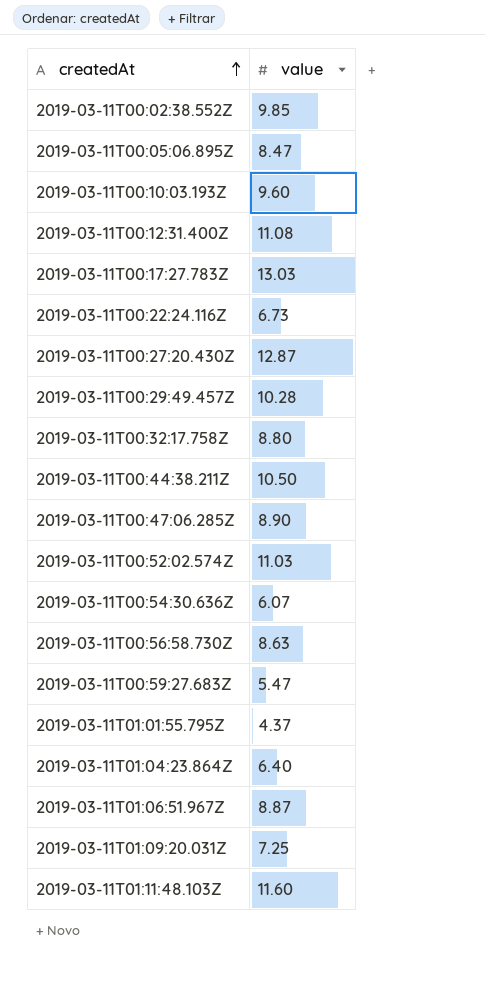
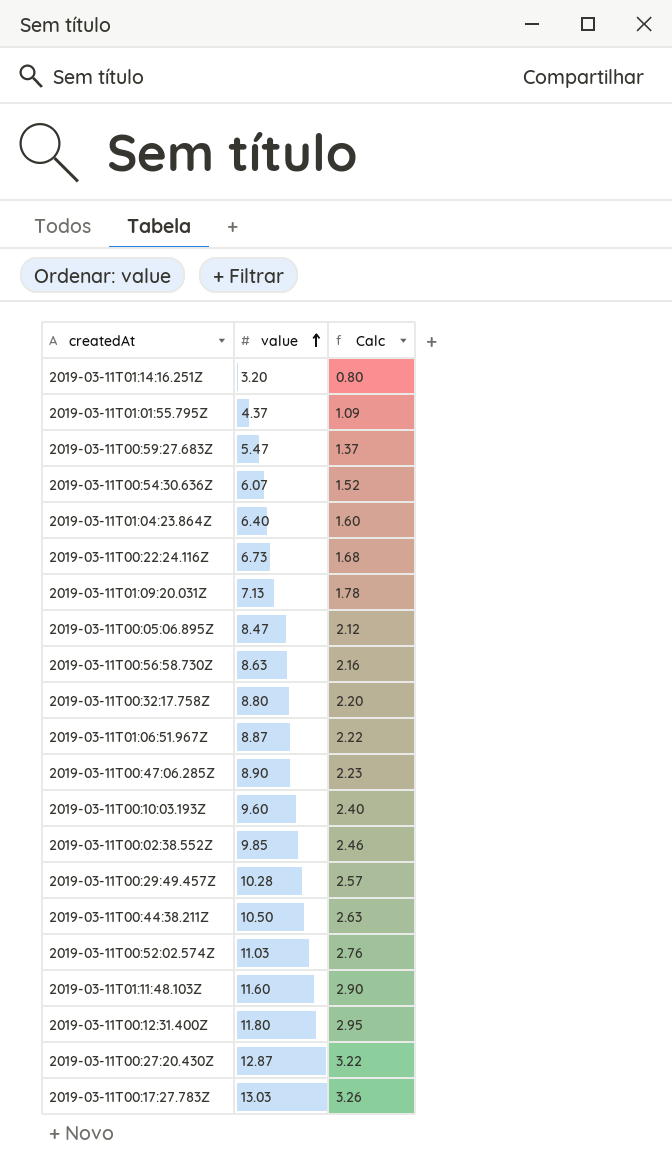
row order: createdAt ascending -> value ascending
column Calc | formula: none -> [value] * 0.25
row 2019-03-11T01:14:16.251Z: none -> 3.20 | 0.80
2019-03-11T01:09:20.031Z | value: 7.25 -> 7.13
2019-03-11T00:12:31.400Z | value: 11.08 -> 11.80

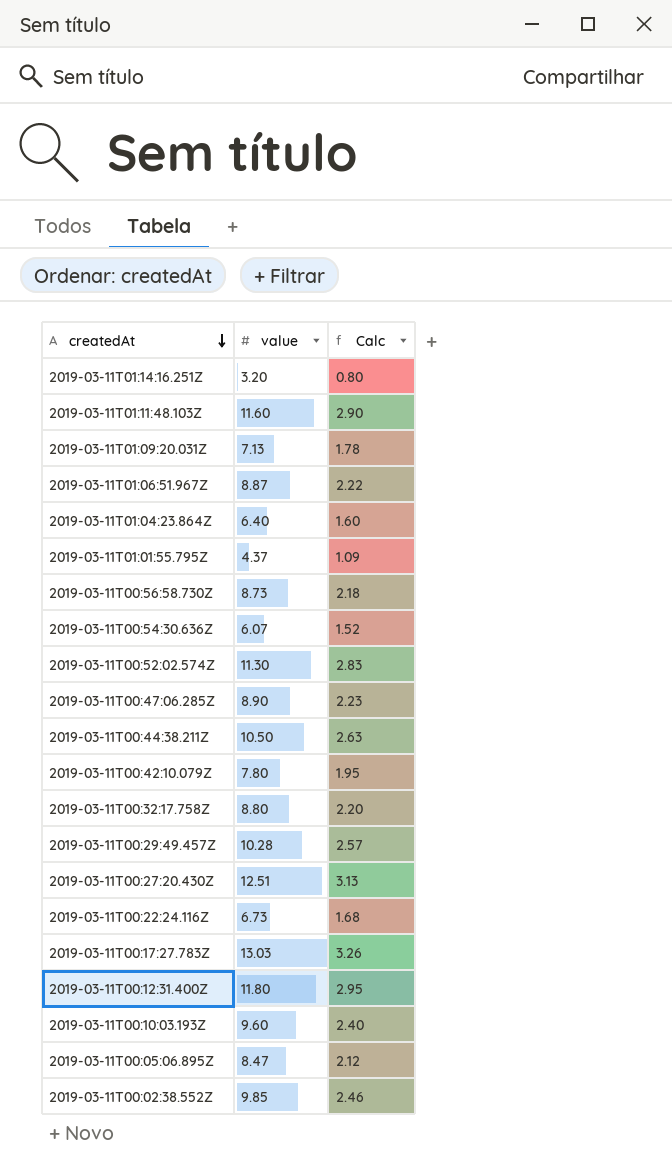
row order: value ascending -> createdAt descending
row 2019-03-11T00:59:27.683Z: 5.47 | 1.37 -> none
2019-03-11T00:56:58.730Z | value: 8.63 -> 8.73
2019-03-11T00:56:58.730Z | Calc: 2.16 -> 2.18
2019-03-11T00:52:02.574Z | value: 11.03 -> 11.30
2019-03-11T00:52:02.574Z | Calc: 2.76 -> 2.83
row 2019-03-11T00:42:10.079Z: none -> 7.80 | 1.95
2019-03-11T00:27:20.430Z | value: 12.87 -> 12.51
2019-03-11T00:27:20.430Z | Calc: 3.22 -> 3.13

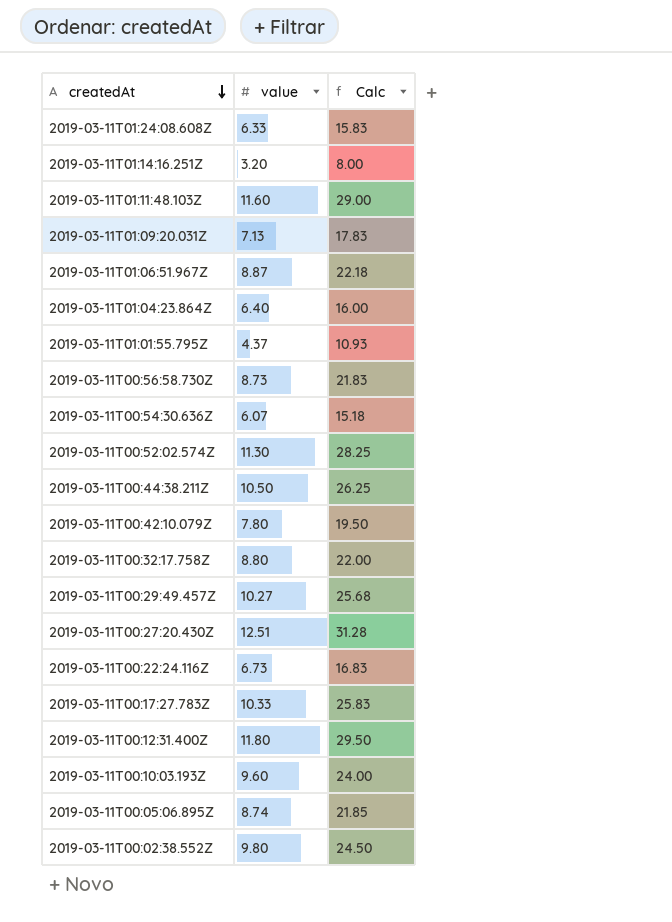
column Calc | formula: [value] * 0.25 -> [value] * 2.5
row 2019-03-11T00:47:06.285Z: 8.90 | 2.23 -> none
row 2019-03-11T01:24:08.608Z: none -> 6.33 | 15.83
2019-03-11T00:29:49.457Z | value: 10.28 -> 10.27
2019-03-11T00:17:27.783Z | value: 13.03 -> 10.33
2019-03-11T00:05:06.895Z | value: 8.47 -> 8.74
2019-03-11T00:02:38.552Z | value: 9.85 -> 9.80

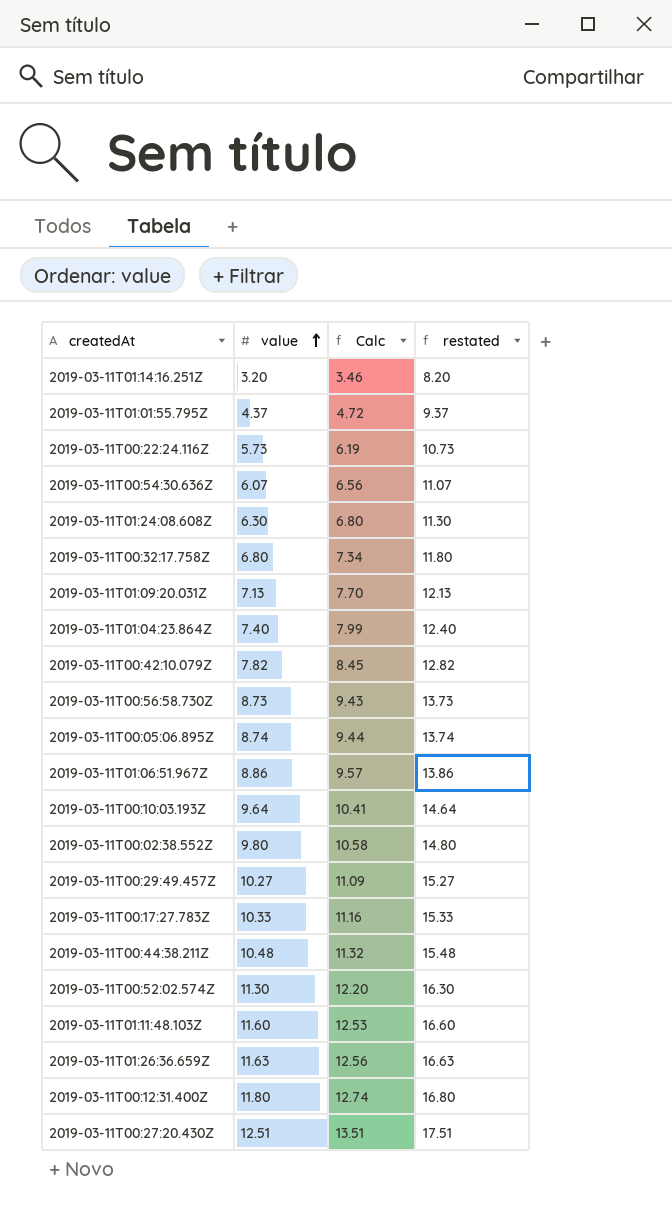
row order: createdAt descending -> value ascending
column Calc | formula: [value] * 2.5 -> [value] * 1.08
column restated | formula: none -> [value] + 5
2019-03-11T00:22:24.116Z | value: 6.73 -> 5.73
2019-03-11T01:24:08.608Z | value: 6.33 -> 6.30
2019-03-11T00:32:17.758Z | value: 8.80 -> 6.80
2019-03-11T01:04:23.864Z | value: 6.40 -> 7.40
2019-03-11T00:42:10.079Z | value: 7.80 -> 7.82
2019-03-11T01:06:51.967Z | value: 8.87 -> 8.86
2019-03-11T00:10:03.193Z | value: 9.60 -> 9.64
2019-03-11T00:44:38.211Z | value: 10.50 -> 10.48
row 2019-03-11T01:26:36.659Z: none -> 11.63 | 12.56 | 16.63

